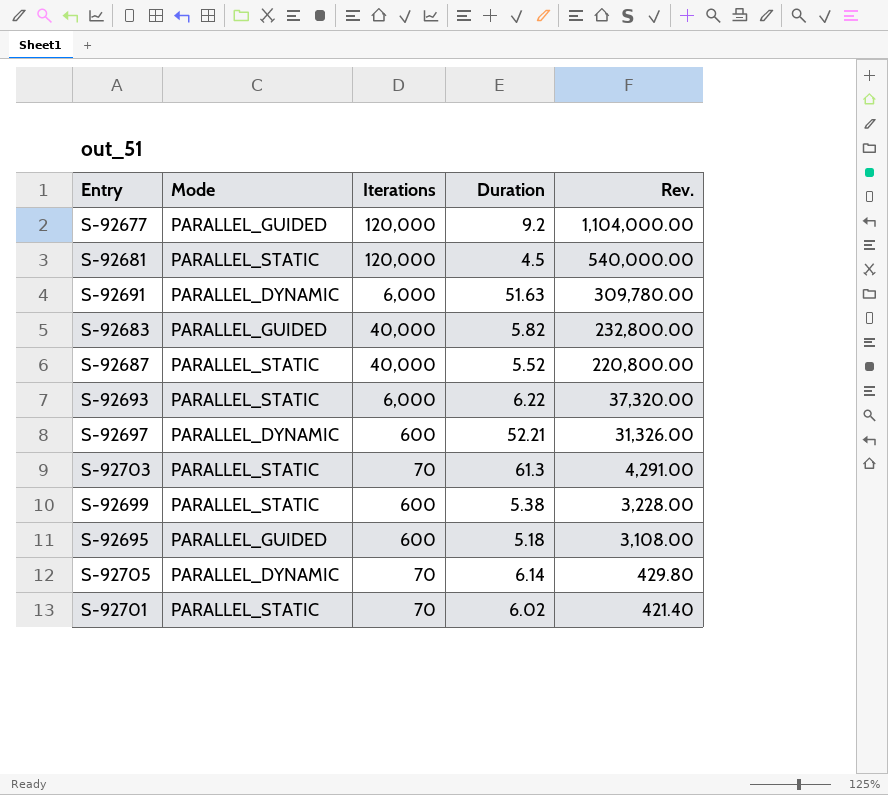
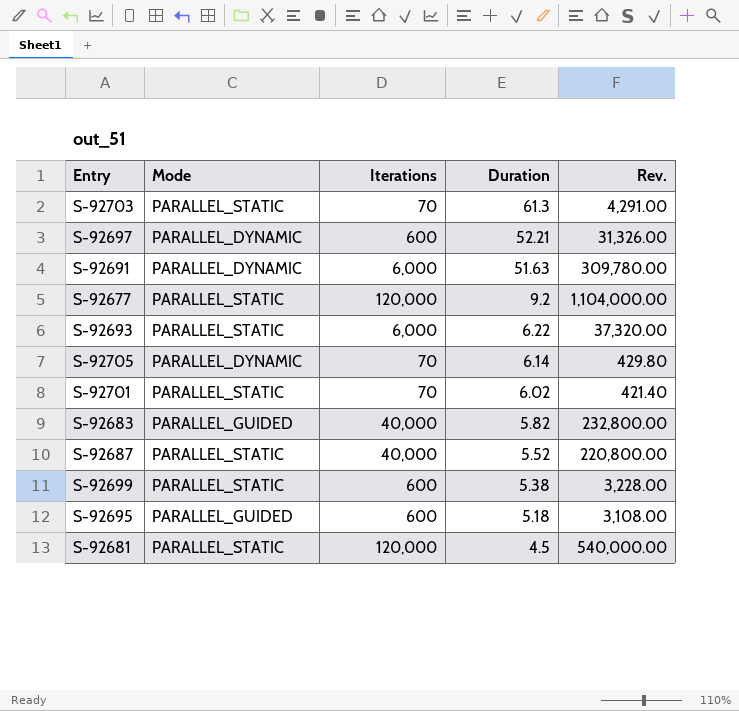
row order: Rev. descending -> Duration descending
S-92677 | Mode: PARALLEL_GUIDED -> PARALLEL_STATIC

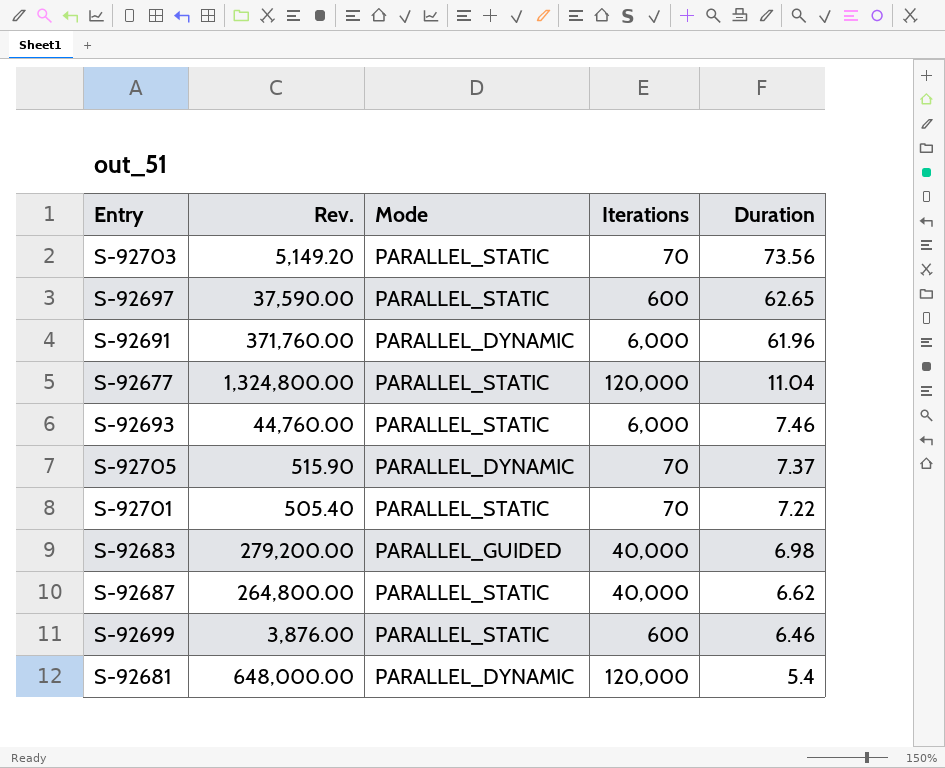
column Rev. | position: 5 -> 2
row S-92695: PARALLEL_GUIDED | 600 | 5.18 | 3,108.00 -> none
S-92703 | Rev.: 4,291.00 -> 5,149.20
S-92703 | Duration: 61.3 -> 73.56
S-92697 | Rev.: 31,326.00 -> 37,590.00
S-92697 | Mode: PARALLEL_DYNAMIC -> PARALLEL_STATIC
S-92697 | Duration: 52.21 -> 62.65
S-92691 | Rev.: 309,780.00 -> 371,760.00
S-92691 | Duration: 51.63 -> 61.96
S-92677 | Rev.: 1,104,000.00 -> 1,324,800.00
S-92677 | Duration: 9.2 -> 11.04
S-92693 | Rev.: 37,320.00 -> 44,760.00
S-92693 | Duration: 6.22 -> 7.46
S-92705 | Rev.: 429.80 -> 515.90
S-92705 | Duration: 6.14 -> 7.37
S-92701 | Rev.: 421.40 -> 505.40
S-92701 | Duration: 6.02 -> 7.22
S-92683 | Rev.: 232,800.00 -> 279,200.00
S-92683 | Duration: 5.82 -> 6.98
S-92687 | Rev.: 220,800.00 -> 264,800.00
S-92687 | Duration: 5.52 -> 6.62
S-92699 | Rev.: 3,228.00 -> 3,876.00
S-92699 | Duration: 5.38 -> 6.46
S-92681 | Rev.: 540,000.00 -> 648,000.00
S-92681 | Mode: PARALLEL_STATIC -> PARALLEL_DYNAMIC
S-92681 | Duration: 4.5 -> 5.4

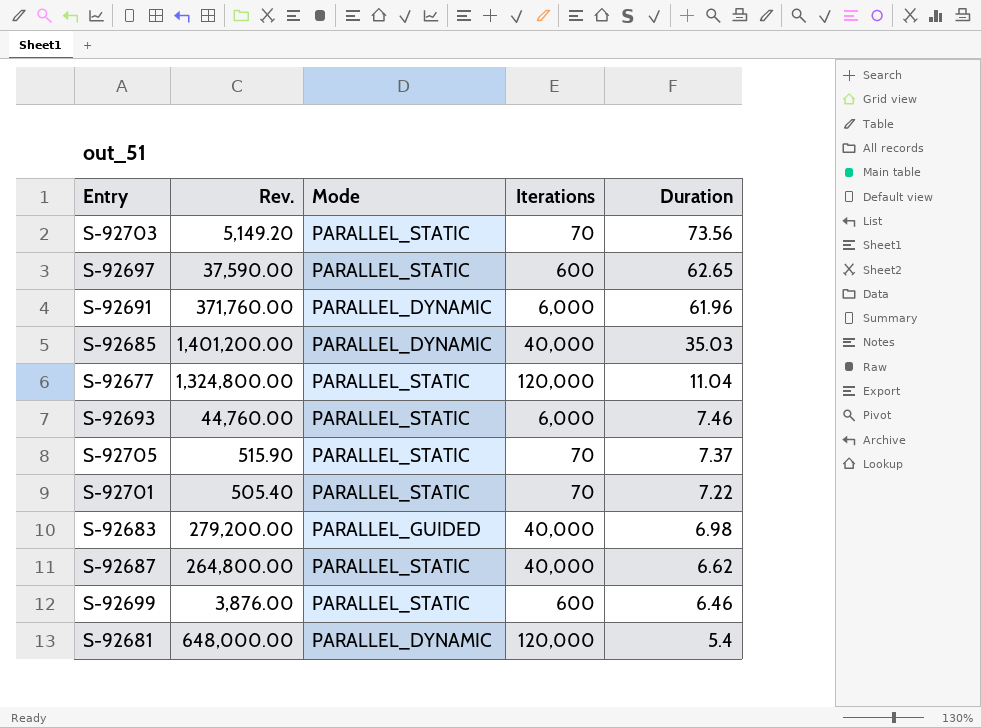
row S-92685: none -> 1,401,200.00 | PARALLEL_DYNAMIC | 40,000 | 35.03
S-92705 | Mode: PARALLEL_DYNAMIC -> PARALLEL_STATIC

